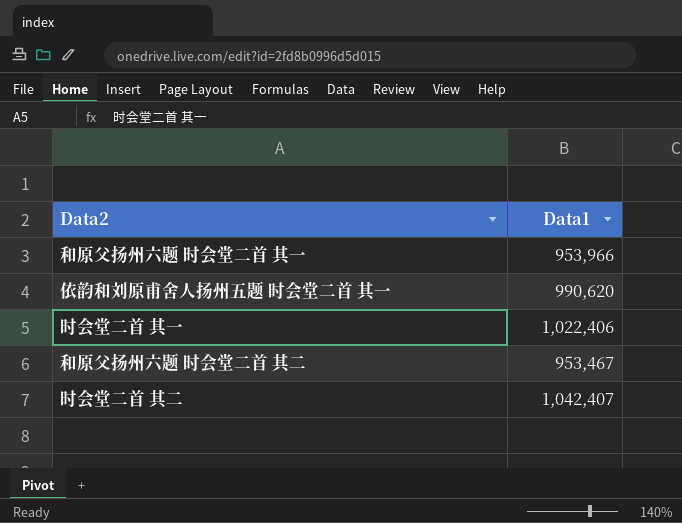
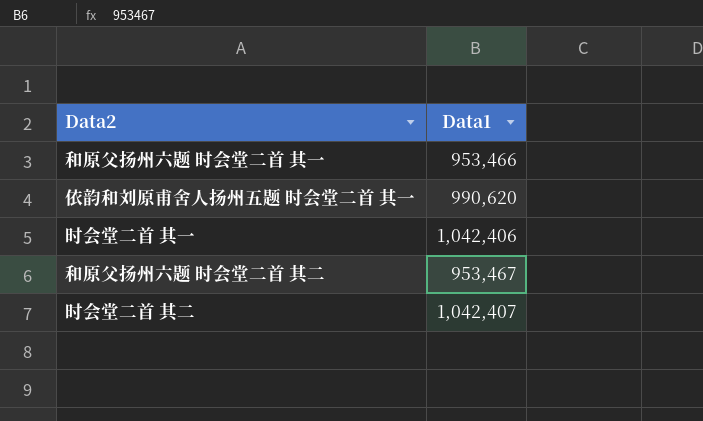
和原父扬州六题 时会堂二首 其一 | Data1: 953,966 -> 953,466
时会堂二首 其一 | Data1: 1,022,406 -> 1,042,406

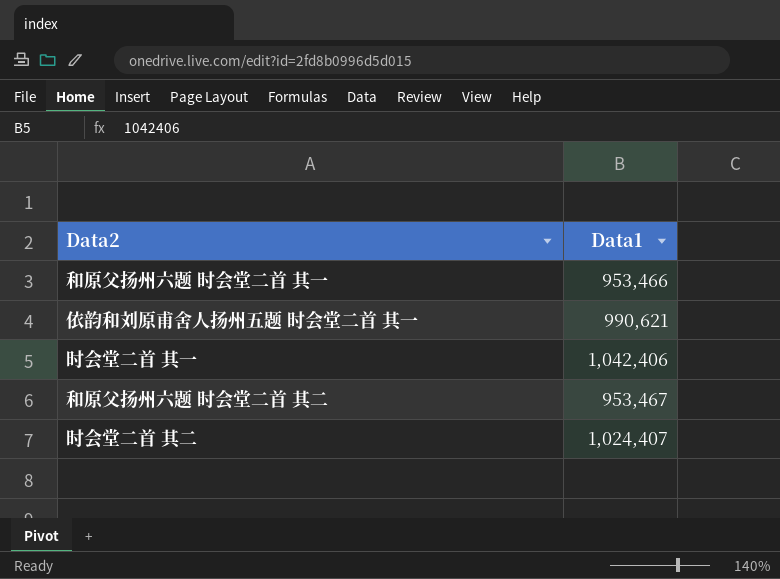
依韵和刘原甫舍人扬州五题 时会堂二首 其一 | Data1: 990,620 -> 990,621
时会堂二首 其二 | Data1: 1,042,407 -> 1,024,407

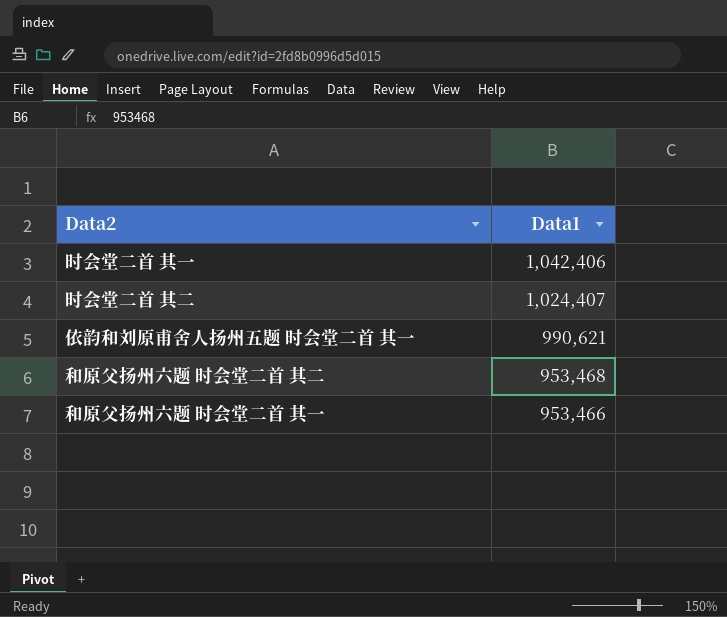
row order: none -> Data1 descending
和原父扬州六题 时会堂二首 其二 | Data1: 953,467 -> 953,468

